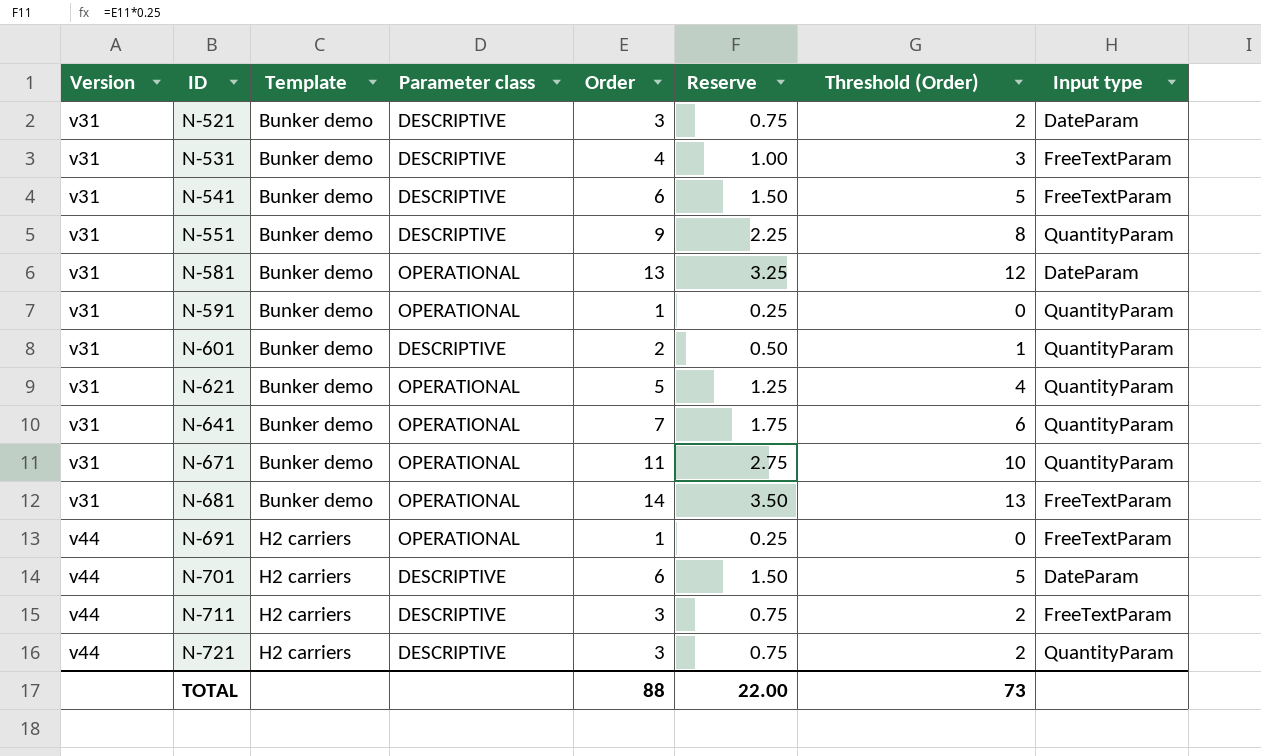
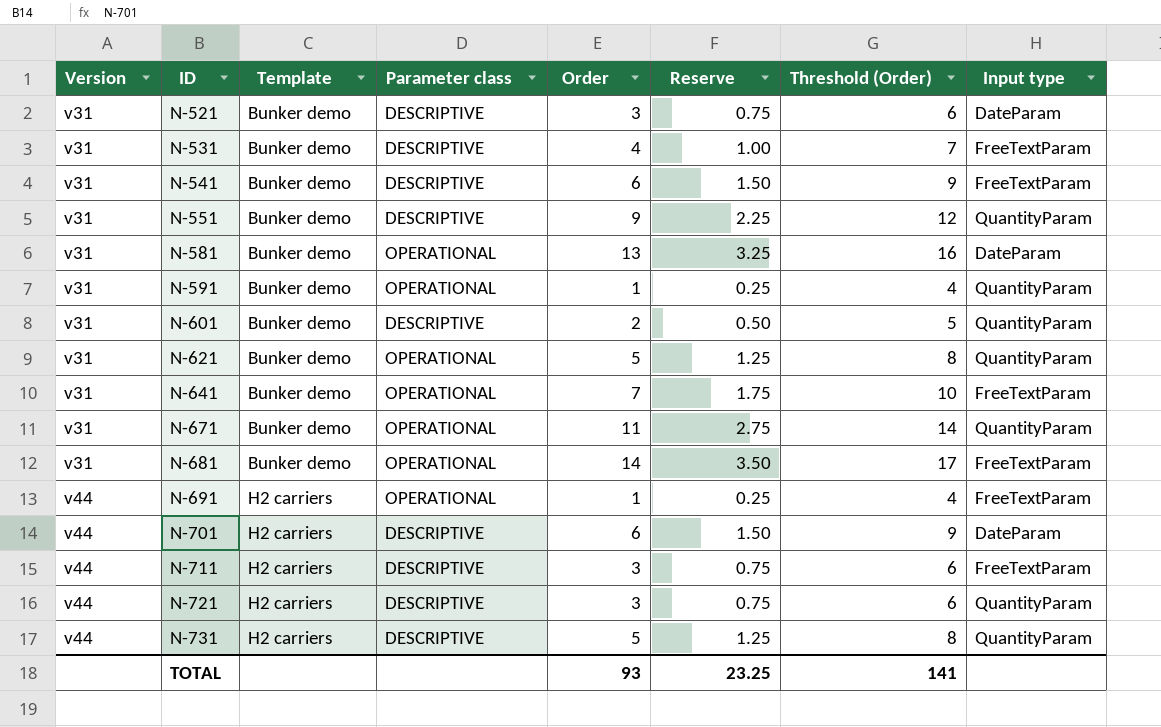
column Threshold (Order) | formula: [Order] - 1 -> [Order] + 3
N-641 | Input type: QuantityParam -> FreeTextParam
row N-731: none -> v44 | H2 carriers | DESCRIPTIVE | 5 | 1.25 | 8 | QuantityParam
TOTAL | Order: 88 -> 93
TOTAL | Reserve: 22.00 -> 23.25
TOTAL | Threshold (Order): 73 -> 141

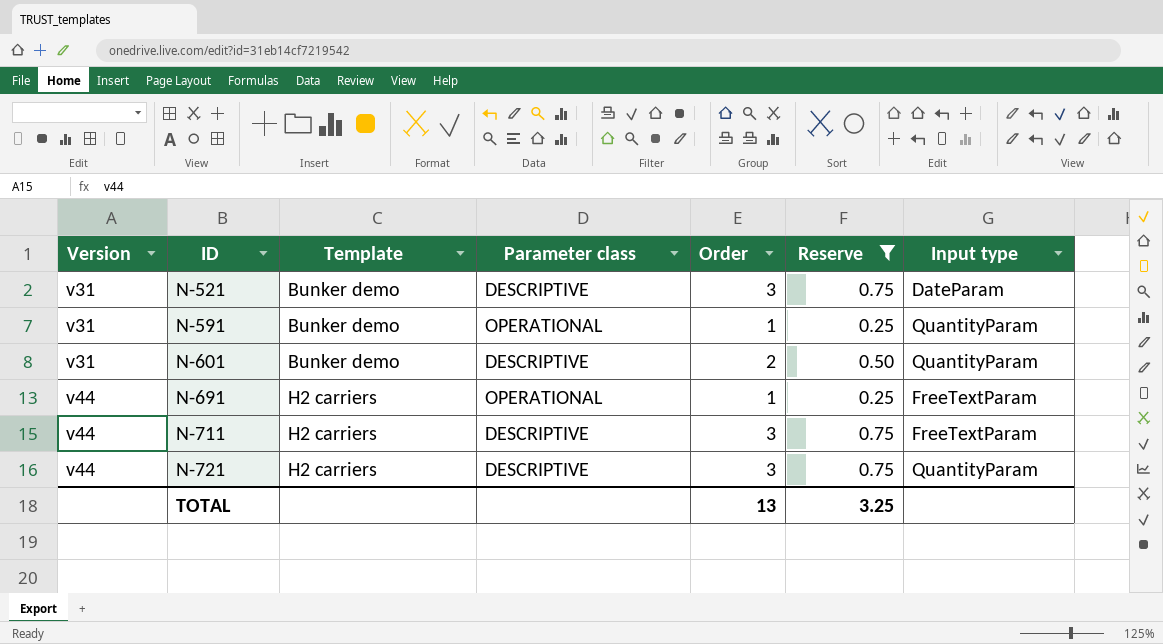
filter: none -> Reserve <= 0.75
column Threshold (Order) | formula: [Order] + 3 -> none
TOTAL | Order: 93 -> 13
TOTAL | Reserve: 23.25 -> 3.25

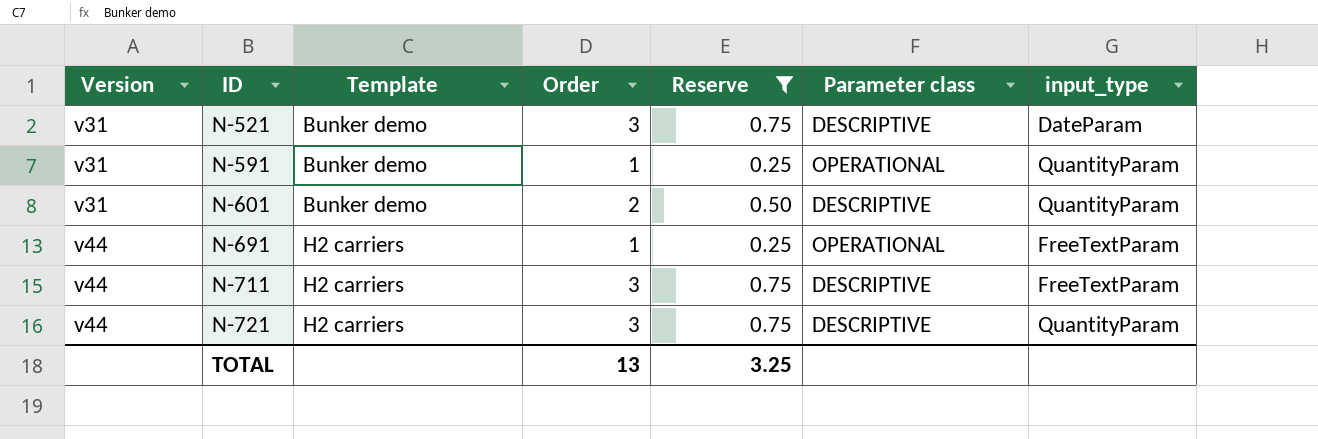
column Parameter class | position: 4 -> 6
column name: Input type -> input_type

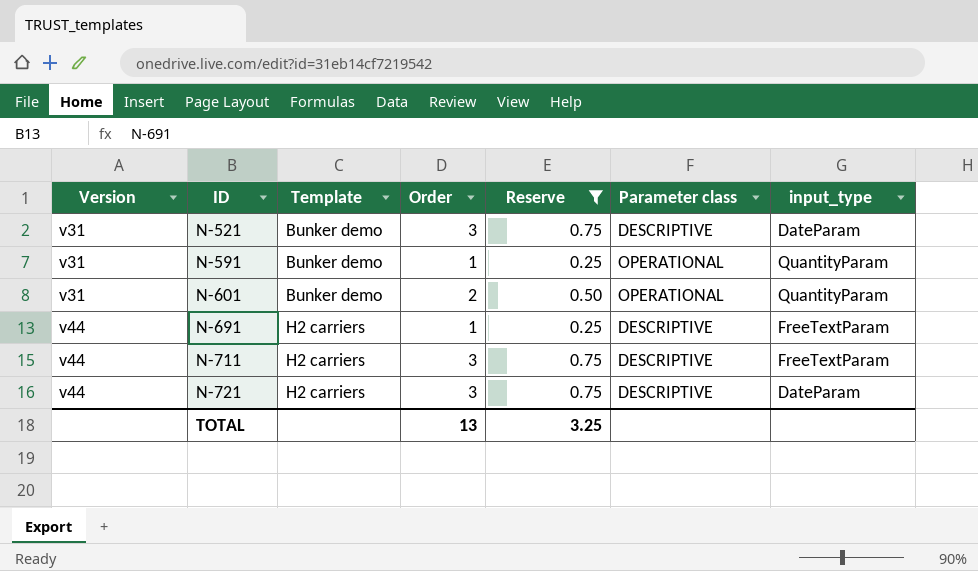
N-601 | Parameter class: DESCRIPTIVE -> OPERATIONAL
N-691 | Parameter class: OPERATIONAL -> DESCRIPTIVE
N-721 | input_type: QuantityParam -> DateParam

